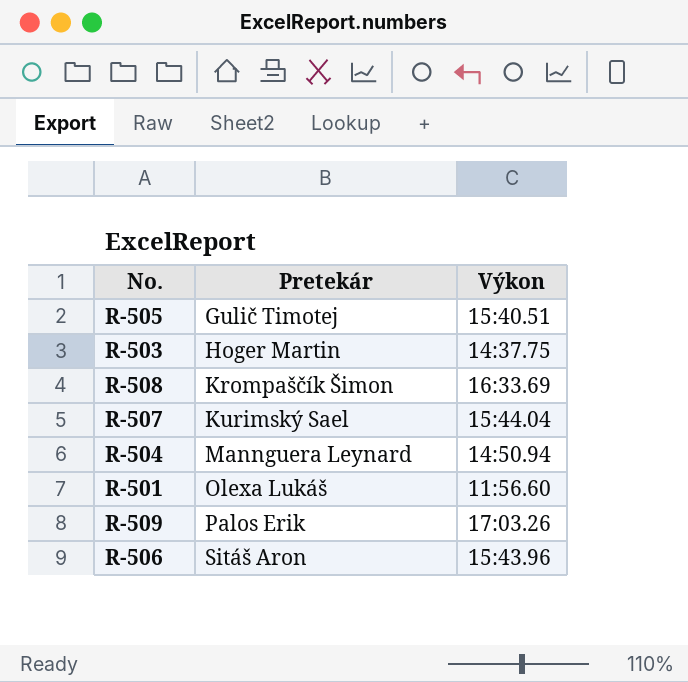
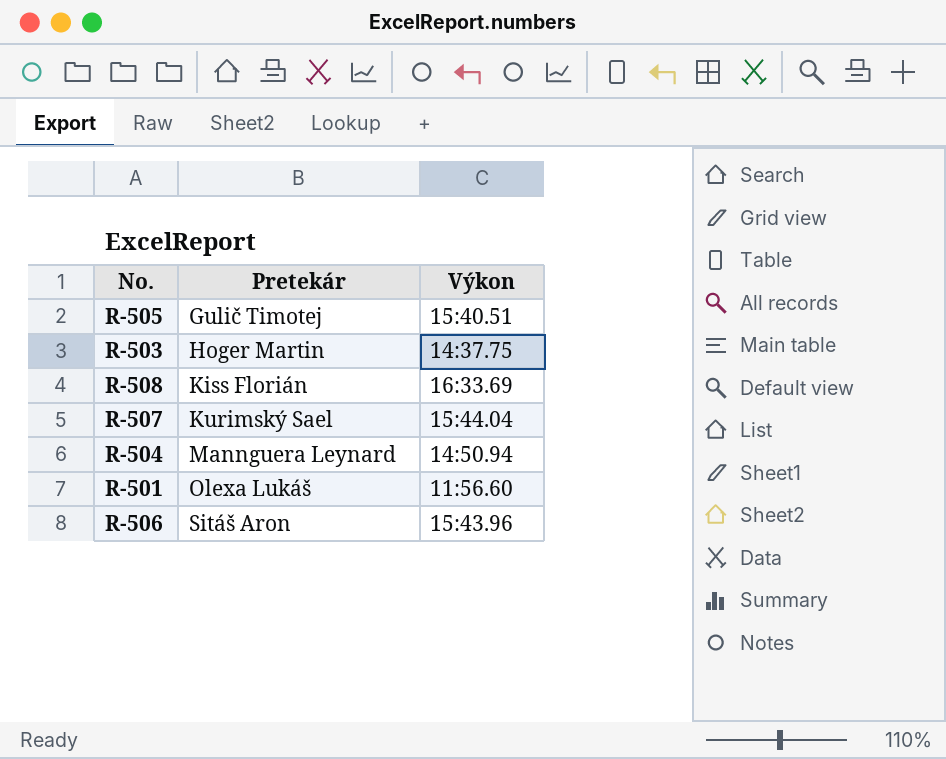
row R-509: Palos Erik | 17:03.26 -> none
R-508 | Pretekár: Krompaščík Šimon -> Kiss Florián

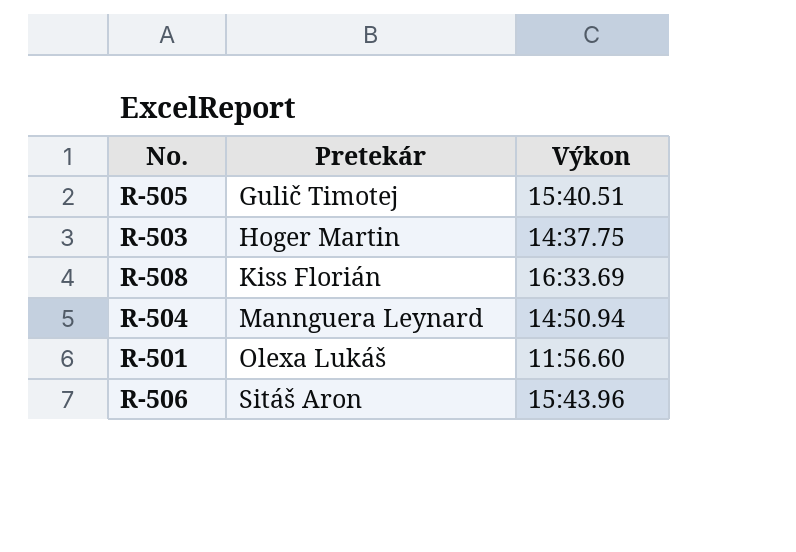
row R-507: Kurimský Sael | 15:44.04 -> none

